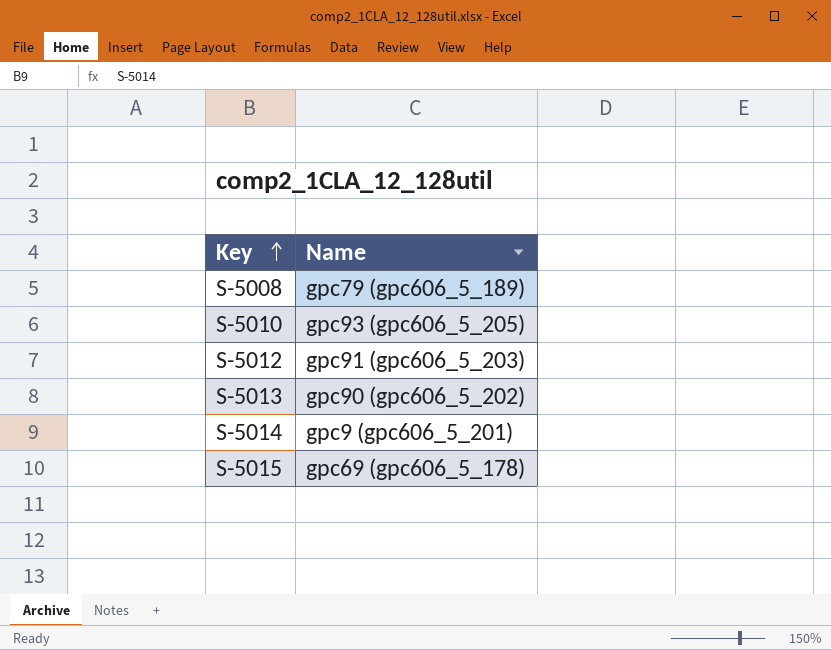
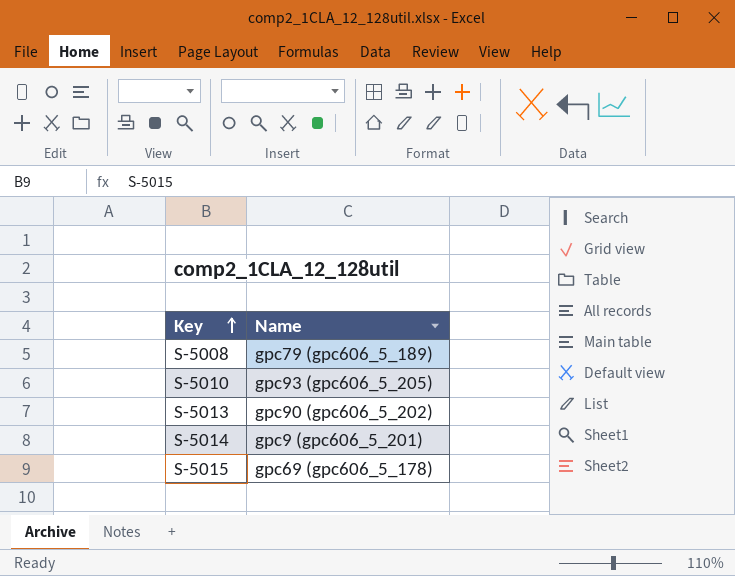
row S-5012: gpc91 (gpc606_5_203) -> none

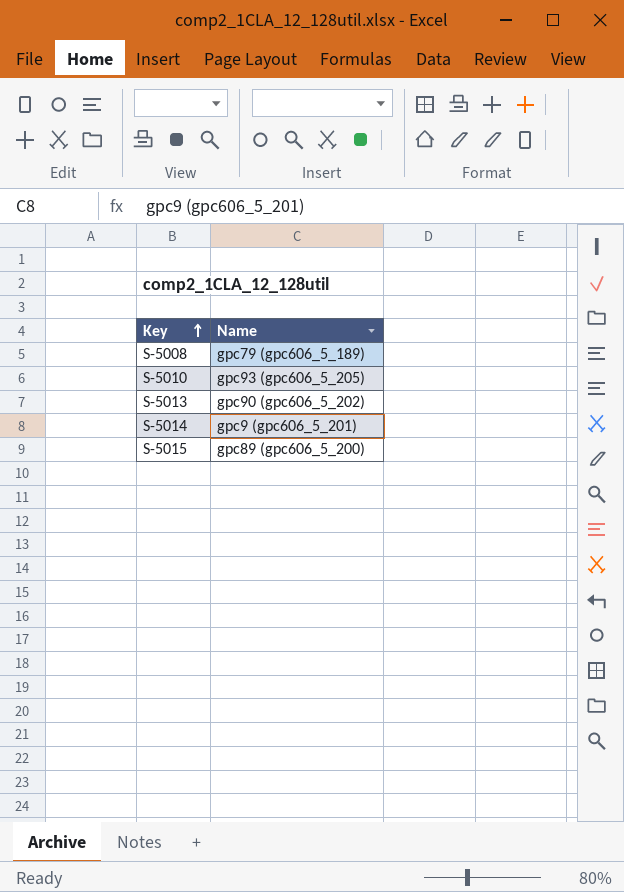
S-5015 | Name: gpc69 (gpc606_5_178) -> gpc89 (gpc606_5_200)

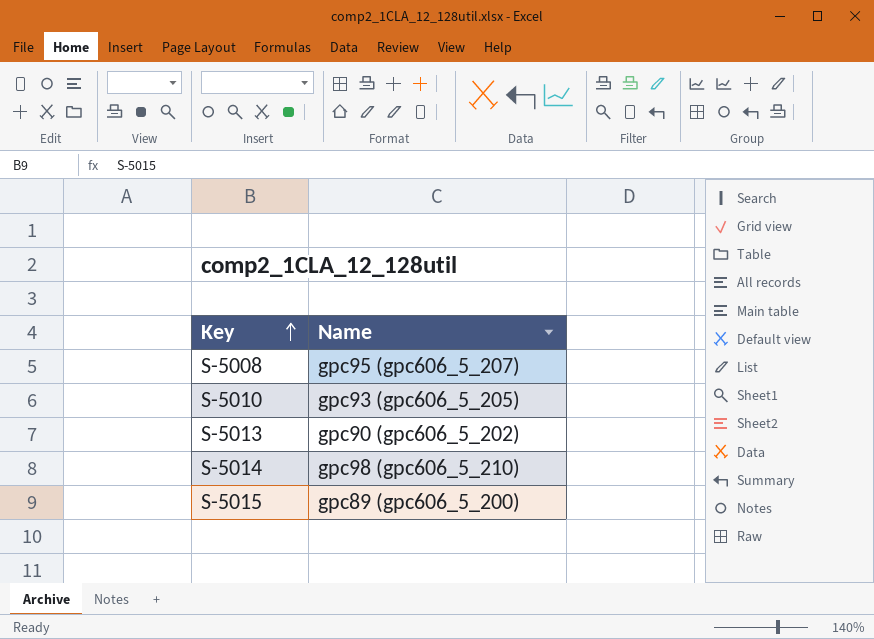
S-5008 | Name: gpc79 (gpc606_5_189) -> gpc95 (gpc606_5_207)
S-5014 | Name: gpc9 (gpc606_5_201) -> gpc98 (gpc606_5_210)

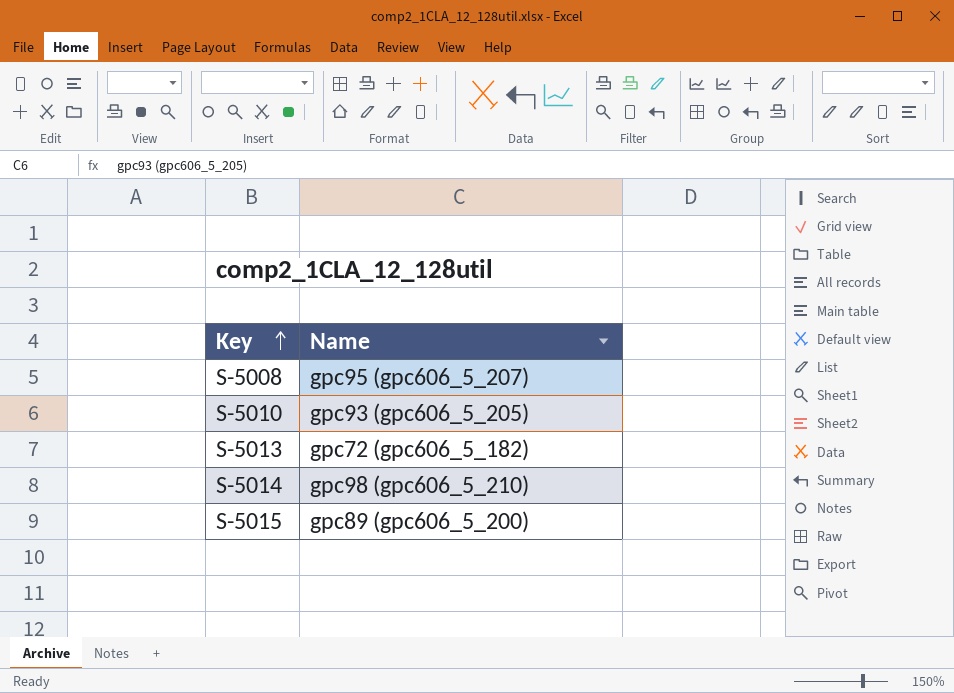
S-5013 | Name: gpc90 (gpc606_5_202) -> gpc72 (gpc606_5_182)

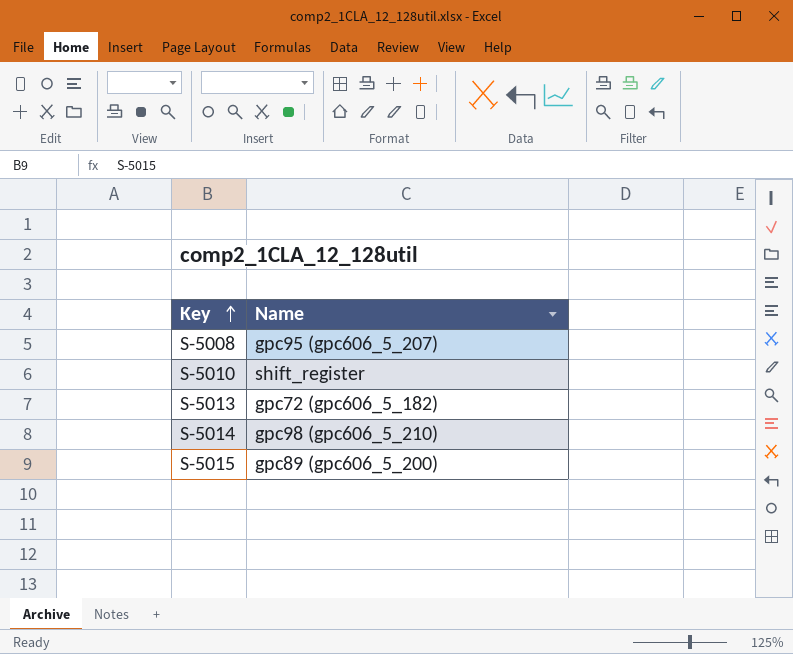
S-5010 | Name: gpc93 (gpc606_5_205) -> shift_register

